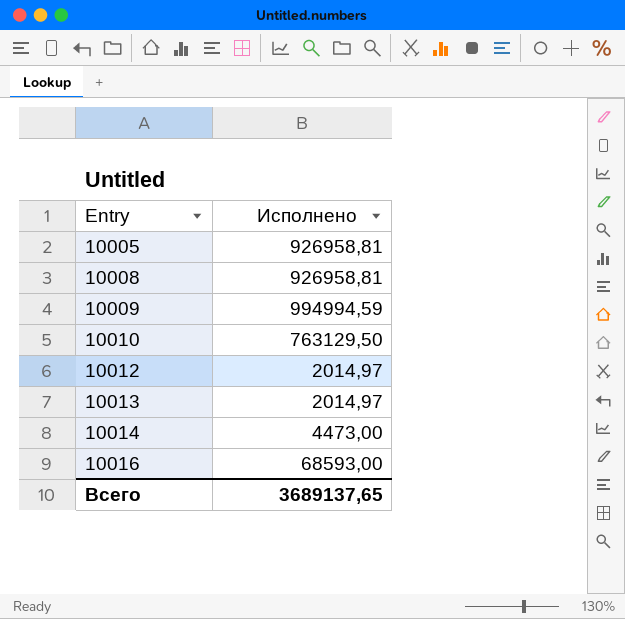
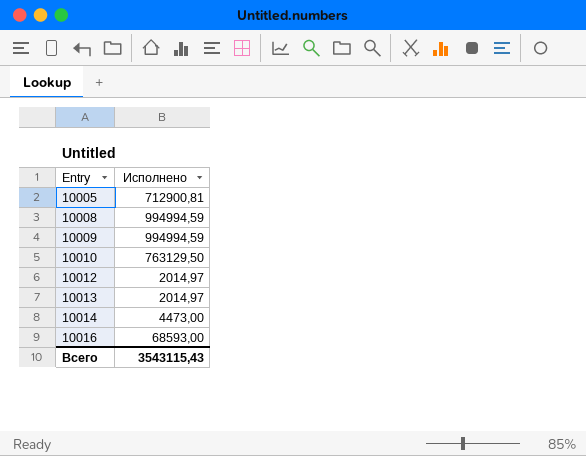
10005 | Исполнено: 926958,81 -> 712900,81
10008 | Исполнено: 926958,81 -> 994994,59
Всего | Исполнено: 3689137,65 -> 3543115,43

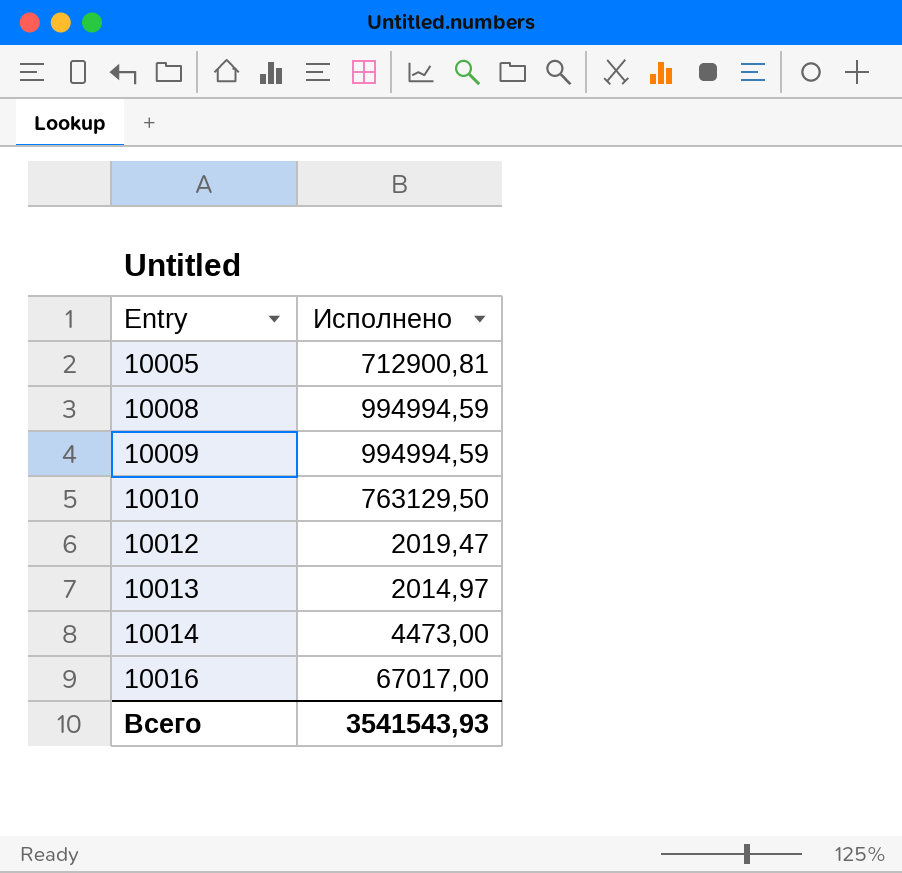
10012 | Исполнено: 2014,97 -> 2019,47
10016 | Исполнено: 68593,00 -> 67017,00
Всего | Исполнено: 3543115,43 -> 3541543,93

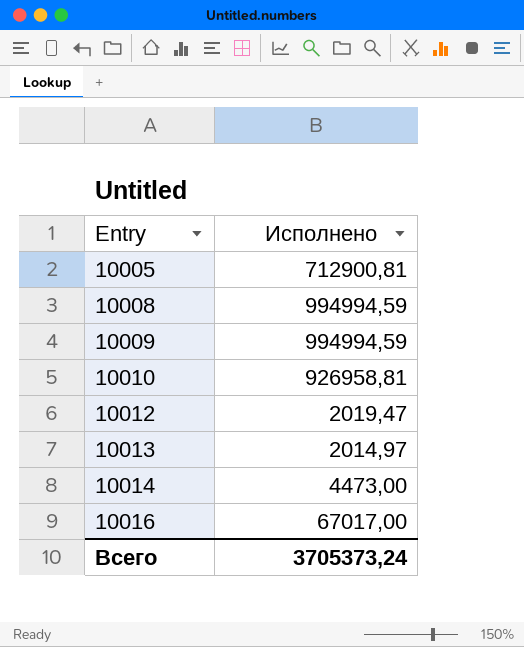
10010 | Исполнено: 763129,50 -> 926958,81
Всего | Исполнено: 3541543,93 -> 3705373,24

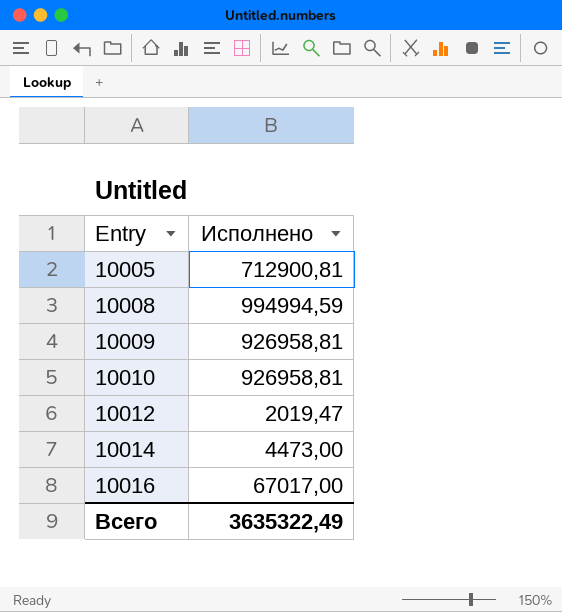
row 10013: 2014,97 -> none
10009 | Исполнено: 994994,59 -> 926958,81
Всего | Исполнено: 3705373,24 -> 3635322,49

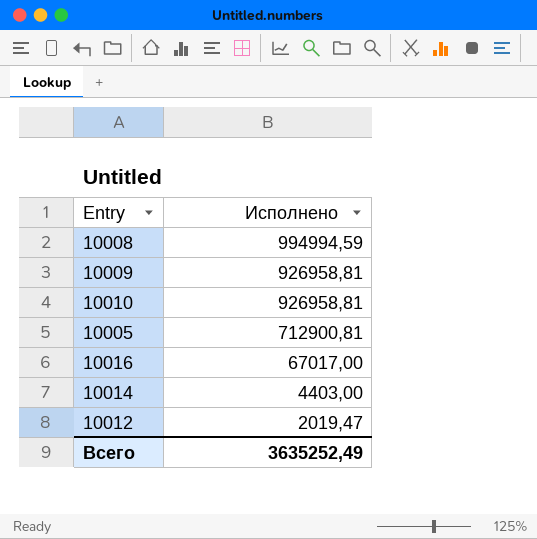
row order: Entry ascending -> Исполнено descending
10014 | Исполнено: 4473,00 -> 4403,00
Всего | Исполнено: 3635322,49 -> 3635252,49

